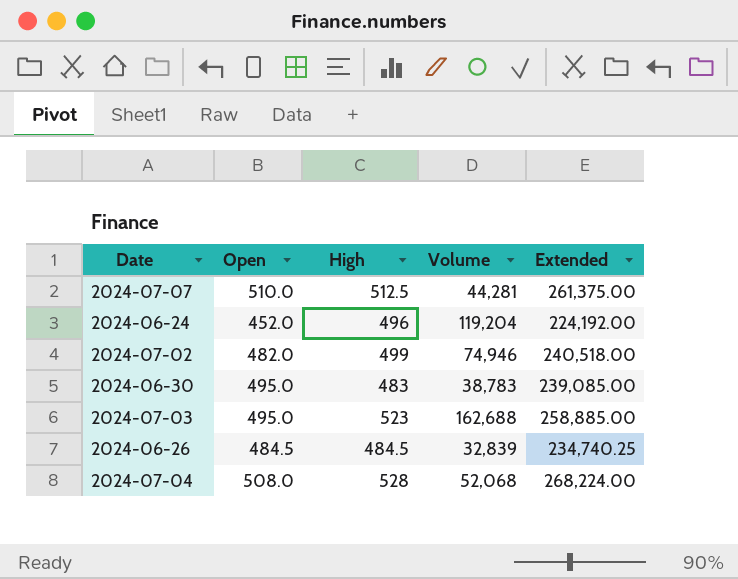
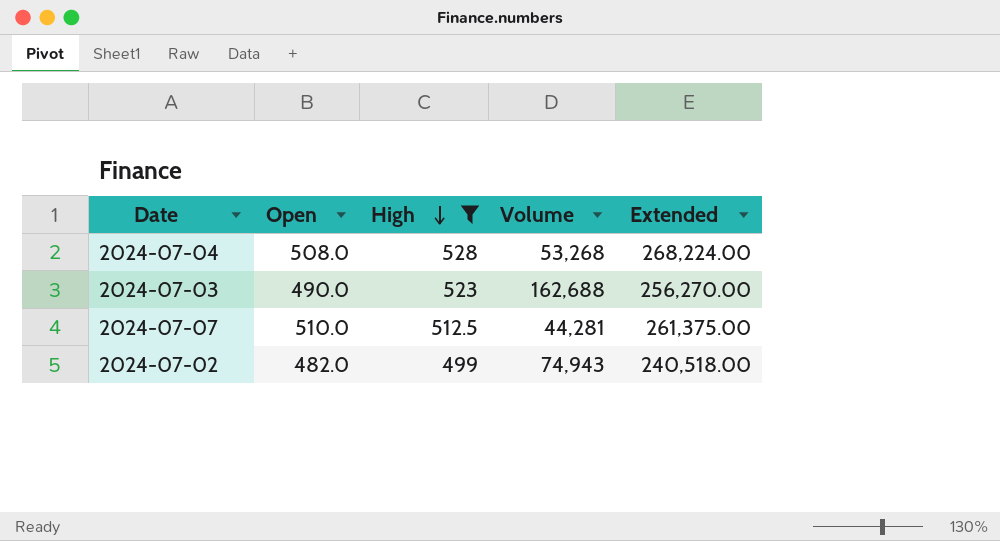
filter: none -> High >= 499
row order: none -> High descending
2024-07-04 | Volume: 52,068 -> 53,268
2024-07-03 | Open: 495.0 -> 490.0
2024-07-03 | Extended: 258,885.00 -> 256,270.00
2024-07-02 | Volume: 74,946 -> 74,943

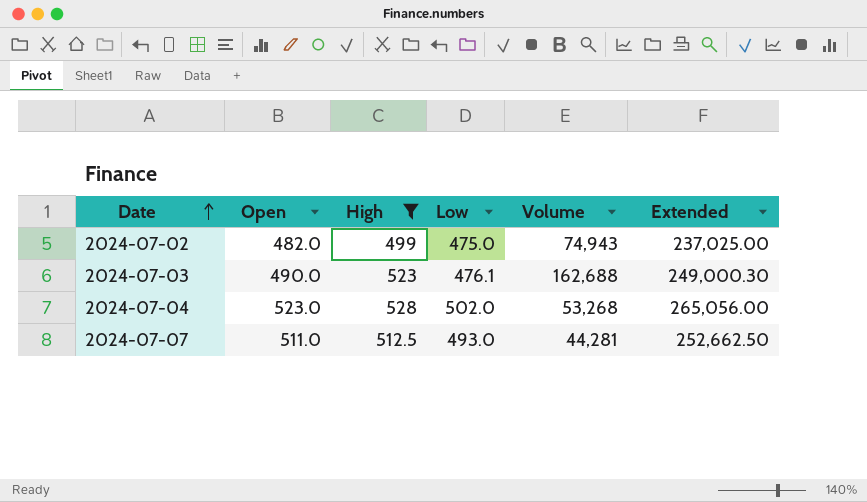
row order: High descending -> Date ascending
column Low | position: none -> 4
column Extended | formula: [Open] * [High] -> [High] * [Low]
2024-07-04 | Open: 508.0 -> 523.0
2024-07-07 | Open: 510.0 -> 511.0

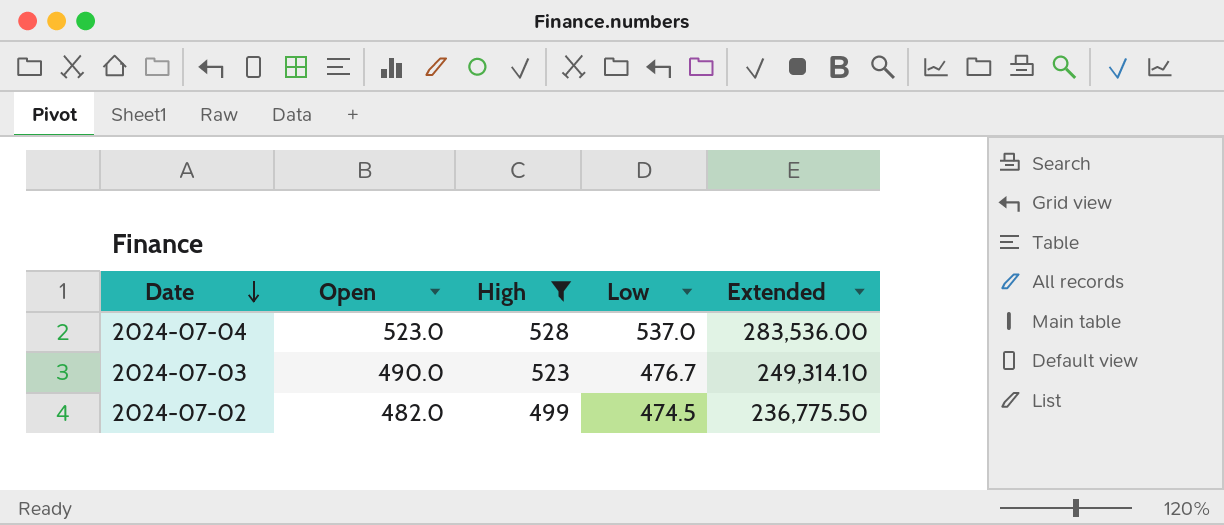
row order: Date ascending -> Date descending
column Volume | position: 5 -> none
row 2024-07-07: 511.0 | 512.5 | 493.0 | 44,281 | 252,662.50 -> none
2024-07-04 | Low: 502.0 -> 537.0
2024-07-04 | Extended: 265,056.00 -> 283,536.00
2024-07-03 | Low: 476.1 -> 476.7
2024-07-03 | Extended: 249,000.30 -> 249,314.10
2024-07-02 | Low: 475.0 -> 474.5
2024-07-02 | Extended: 237,025.00 -> 236,775.50

